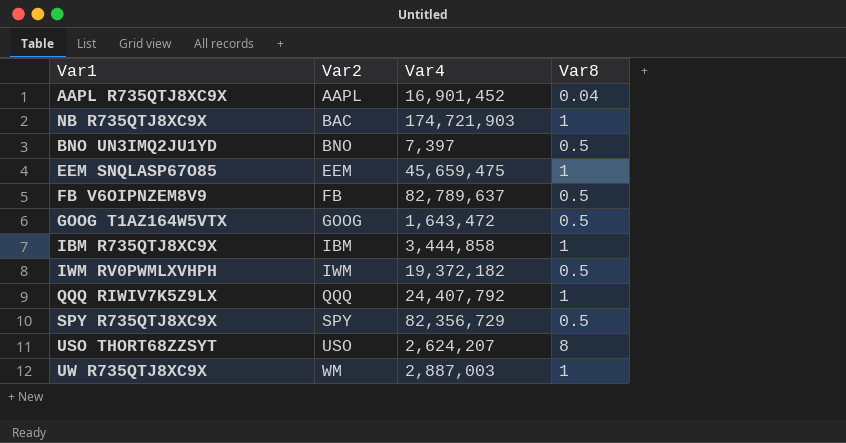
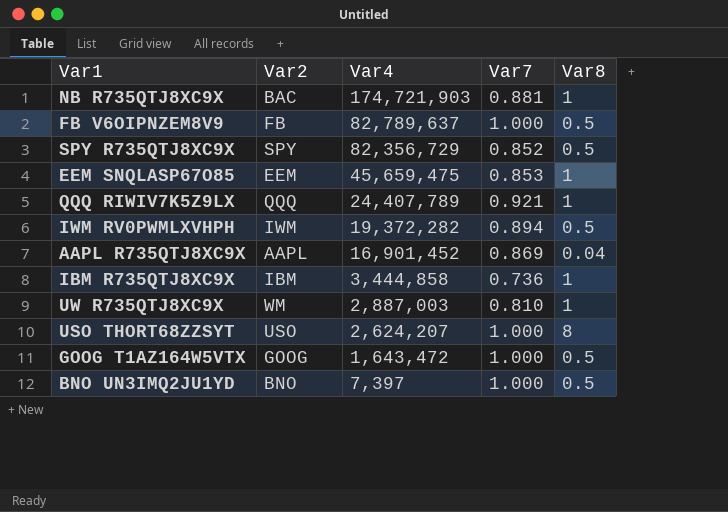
row order: Var2 ascending -> Var4 descending
column Var7 | position: none -> 4
QQQ RIWIV7K5Z9LX | Var4: 24,407,792 -> 24,407,789
IWM RV0PWMLXVHPH | Var4: 19,372,182 -> 19,372,282

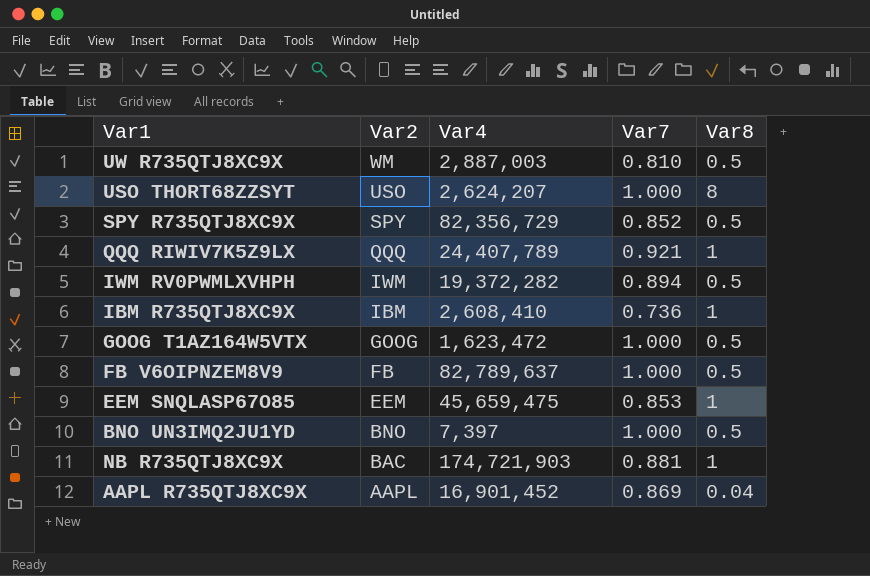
row order: Var4 descending -> Var2 descending
UW R735QTJ8XC9X | Var8: 1 -> 0.5
IBM R735QTJ8XC9X | Var4: 3,444,858 -> 2,608,410
GOOG T1AZ164W5VTX | Var4: 1,643,472 -> 1,623,472

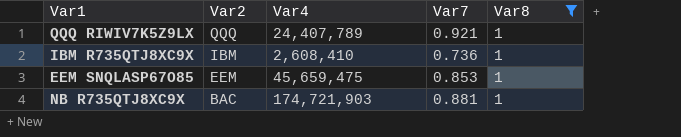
filter: none -> Var8 = 1

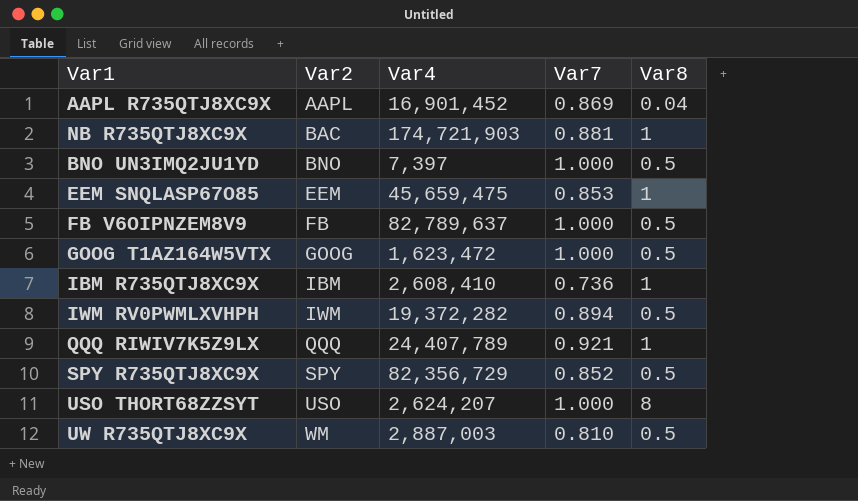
filter: Var8 = 1 -> none
row order: Var2 descending -> Var2 ascending

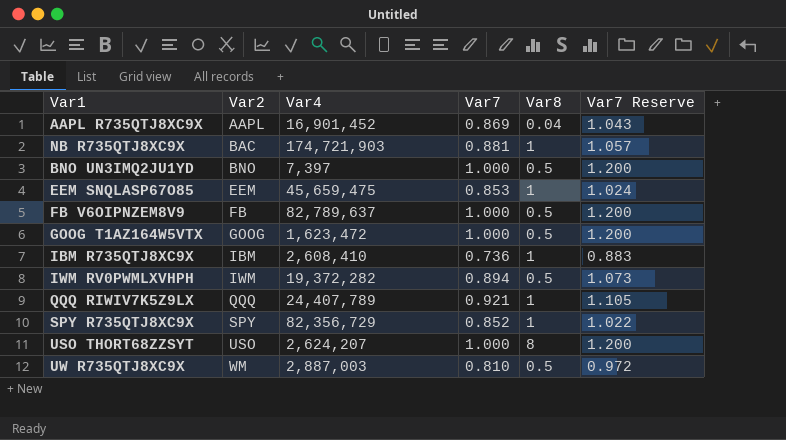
column Var7 Reserve | formula: none -> [Var7] * 1.2
SPY R735QTJ8XC9X | Var8: 0.5 -> 1

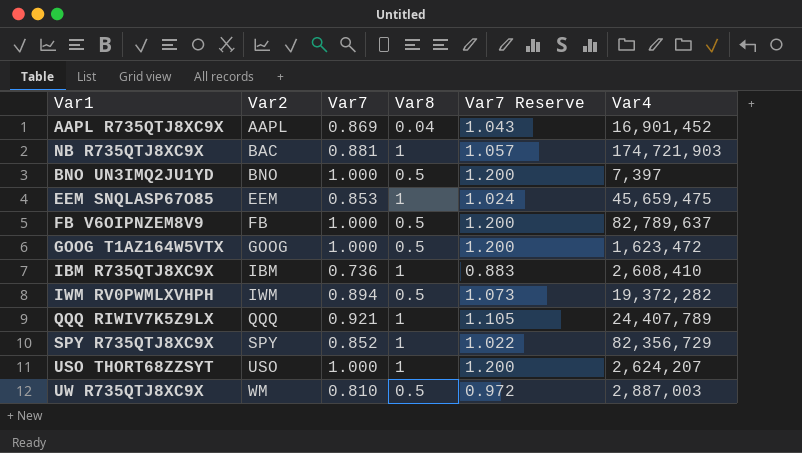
column Var4 | position: 3 -> 6
USO THORT68ZZSYT | Var8: 8 -> 1

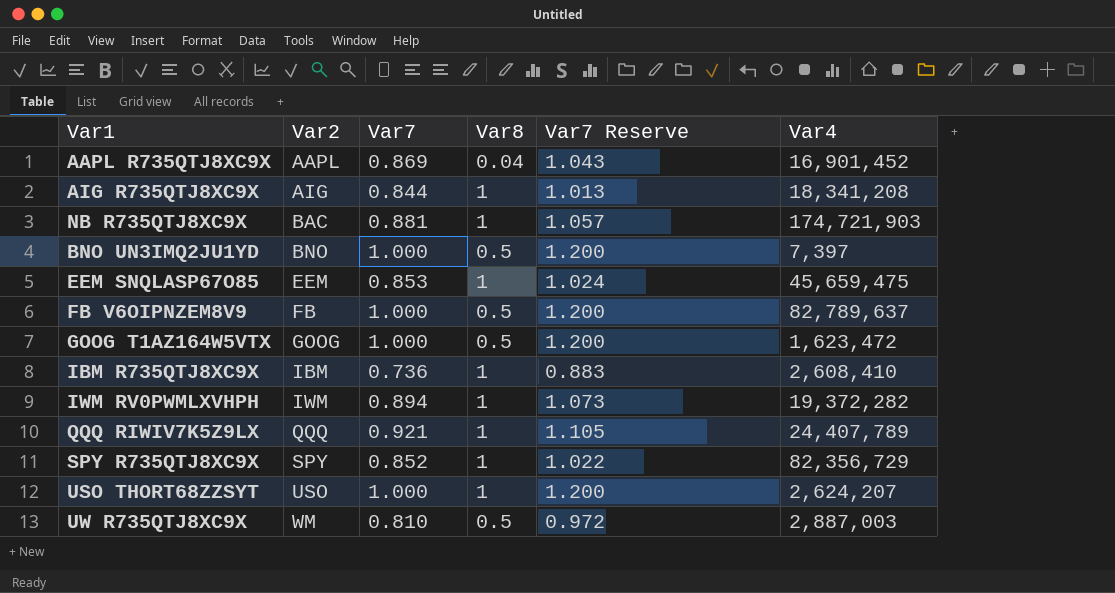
row AIG R735QTJ8XC9X: none -> AIG | 0.844 | 1 | 1.013 | 18,341,208
IWM RV0PWMLXVHPH | Var8: 0.5 -> 1

